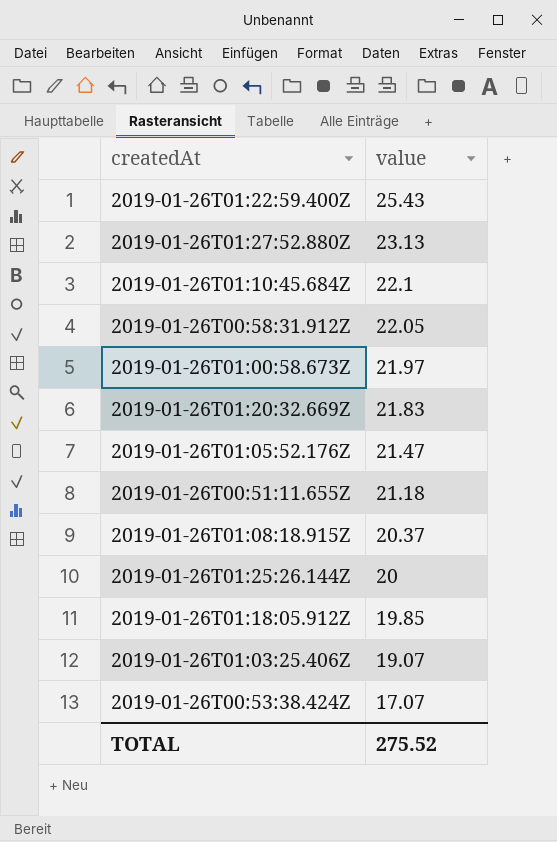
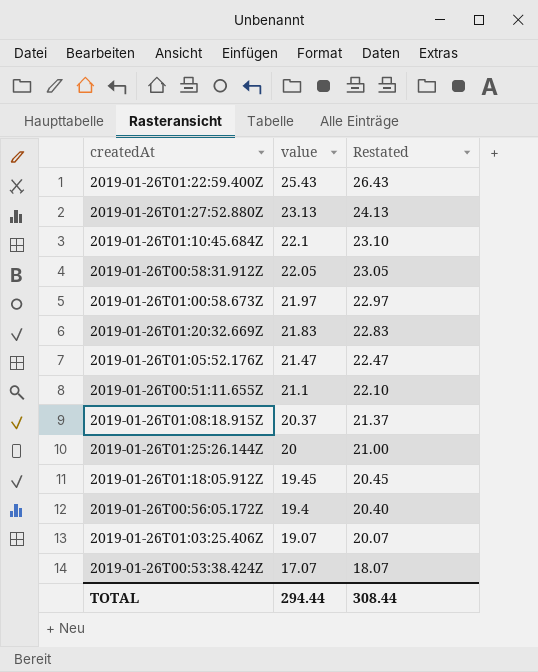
column Restated | formula: none -> [value] + 1
2019-01-26T00:51:11.655Z | value: 21.18 -> 21.1
2019-01-26T01:18:05.912Z | value: 19.85 -> 19.45
row 2019-01-26T00:56:05.172Z: none -> 19.4 | 20.40
TOTAL | value: 275.52 -> 294.44

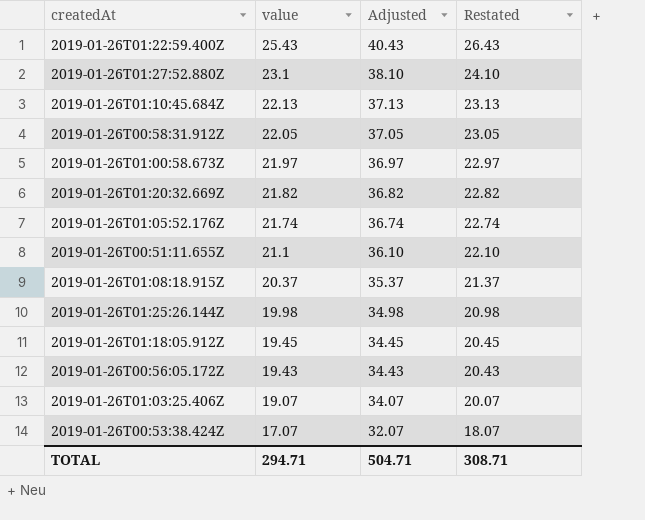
column Adjusted | formula: none -> [value] + 15
2019-01-26T01:27:52.880Z | value: 23.13 -> 23.1
2019-01-26T01:27:52.880Z | Restated: 24.13 -> 24.10
2019-01-26T01:10:45.684Z | value: 22.1 -> 22.13
2019-01-26T01:10:45.684Z | Restated: 23.10 -> 23.13
2019-01-26T01:20:32.669Z | value: 21.83 -> 21.82
2019-01-26T01:20:32.669Z | Restated: 22.83 -> 22.82
2019-01-26T01:05:52.176Z | value: 21.47 -> 21.74
2019-01-26T01:05:52.176Z | Restated: 22.47 -> 22.74
2019-01-26T01:25:26.144Z | value: 20 -> 19.98
2019-01-26T01:25:26.144Z | Restated: 21.00 -> 20.98
2019-01-26T00:56:05.172Z | value: 19.4 -> 19.43
2019-01-26T00:56:05.172Z | Restated: 20.40 -> 20.43
TOTAL | value: 294.44 -> 294.71
TOTAL | Restated: 308.44 -> 308.71

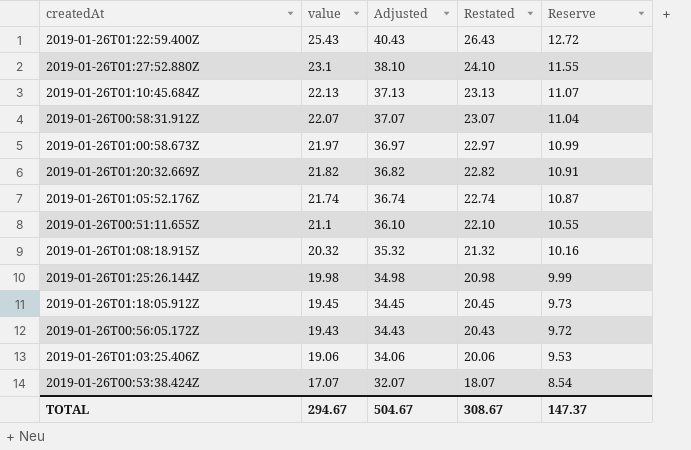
column Reserve | formula: none -> [value] * 0.5
2019-01-26T00:58:31.912Z | value: 22.05 -> 22.07
2019-01-26T00:58:31.912Z | Adjusted: 37.05 -> 37.07
2019-01-26T00:58:31.912Z | Restated: 23.05 -> 23.07
2019-01-26T01:08:18.915Z | value: 20.37 -> 20.32
2019-01-26T01:08:18.915Z | Adjusted: 35.37 -> 35.32
2019-01-26T01:08:18.915Z | Restated: 21.37 -> 21.32
2019-01-26T01:03:25.406Z | value: 19.07 -> 19.06
2019-01-26T01:03:25.406Z | Adjusted: 34.07 -> 34.06
2019-01-26T01:03:25.406Z | Restated: 20.07 -> 20.06
TOTAL | value: 294.71 -> 294.67
TOTAL | Adjusted: 504.71 -> 504.67
TOTAL | Restated: 308.71 -> 308.67

